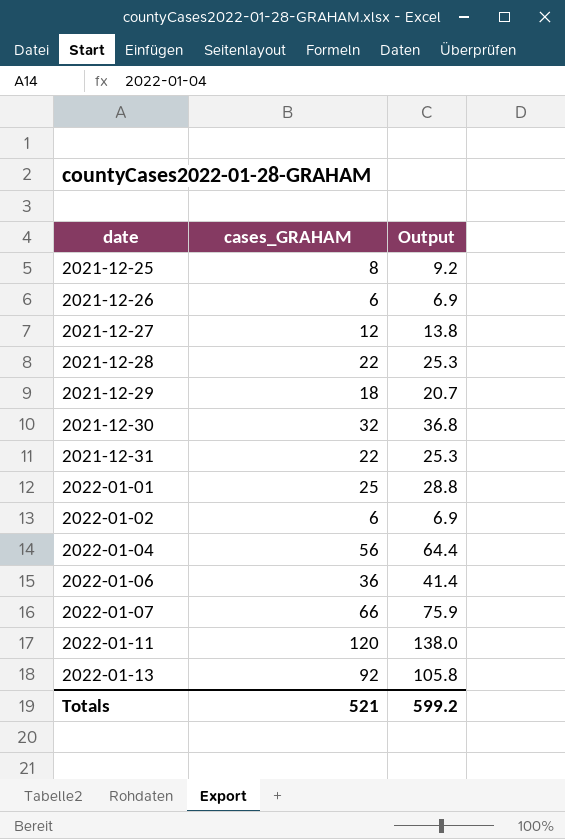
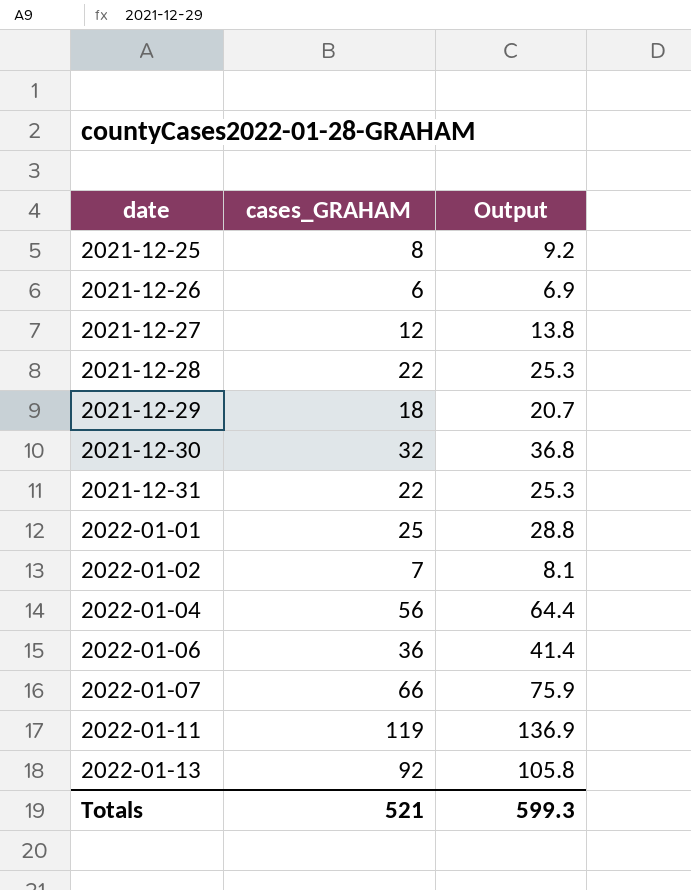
2022-01-02 | cases_GRAHAM: 6 -> 7
2022-01-02 | Output: 6.9 -> 8.1
2022-01-11 | cases_GRAHAM: 120 -> 119
2022-01-11 | Output: 138.0 -> 136.9
Totals | Output: 599.2 -> 599.3

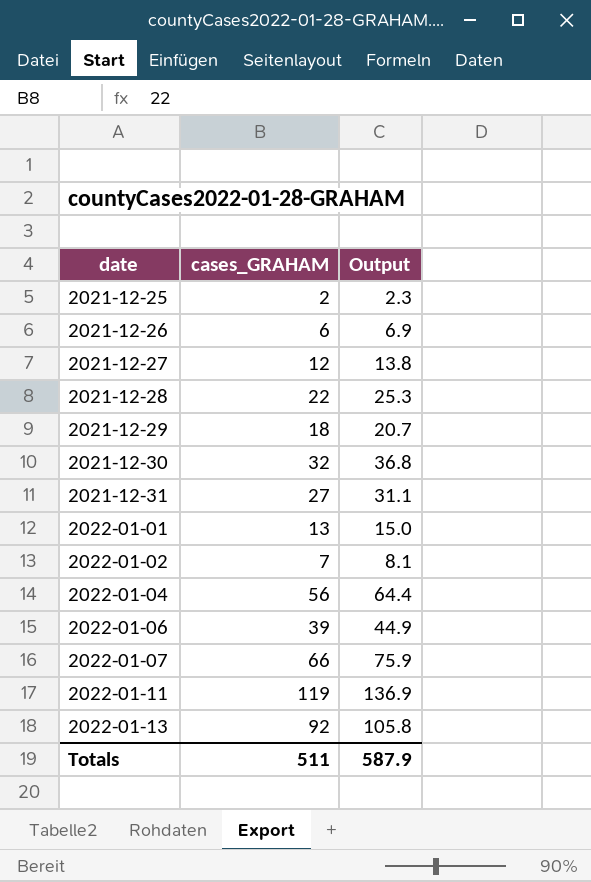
2021-12-25 | cases_GRAHAM: 8 -> 2
2021-12-25 | Output: 9.2 -> 2.3
2021-12-31 | cases_GRAHAM: 22 -> 27
2021-12-31 | Output: 25.3 -> 31.1
2022-01-01 | cases_GRAHAM: 25 -> 13
2022-01-01 | Output: 28.8 -> 15.0
2022-01-06 | cases_GRAHAM: 36 -> 39
2022-01-06 | Output: 41.4 -> 44.9
Totals | cases_GRAHAM: 521 -> 511
Totals | Output: 599.3 -> 587.9

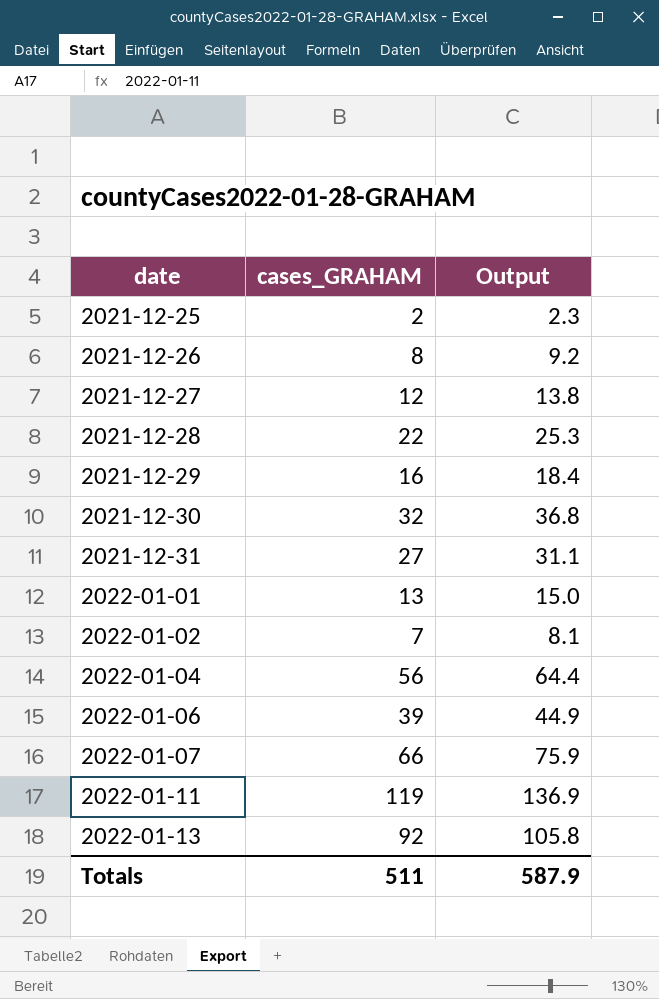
2021-12-26 | cases_GRAHAM: 6 -> 8
2021-12-26 | Output: 6.9 -> 9.2
2021-12-29 | cases_GRAHAM: 18 -> 16
2021-12-29 | Output: 20.7 -> 18.4

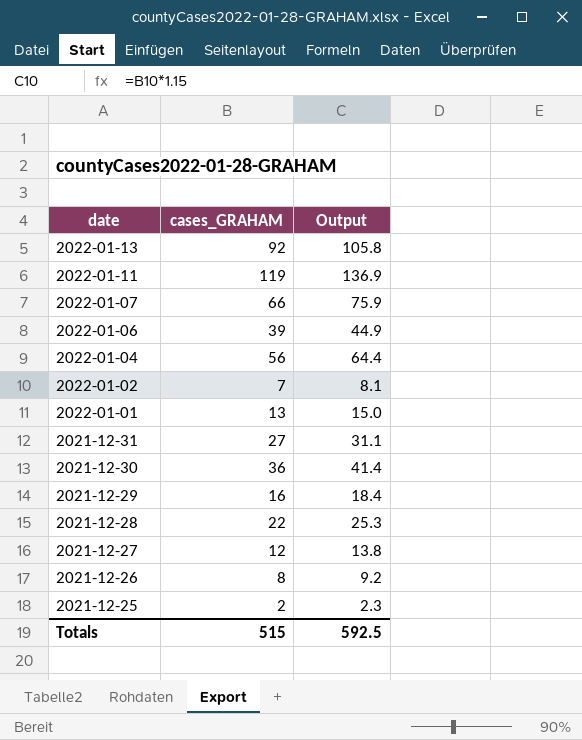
row order: date ascending -> date descending
2021-12-30 | cases_GRAHAM: 32 -> 36
2021-12-30 | Output: 36.8 -> 41.4
Totals | cases_GRAHAM: 511 -> 515
Totals | Output: 587.9 -> 592.5

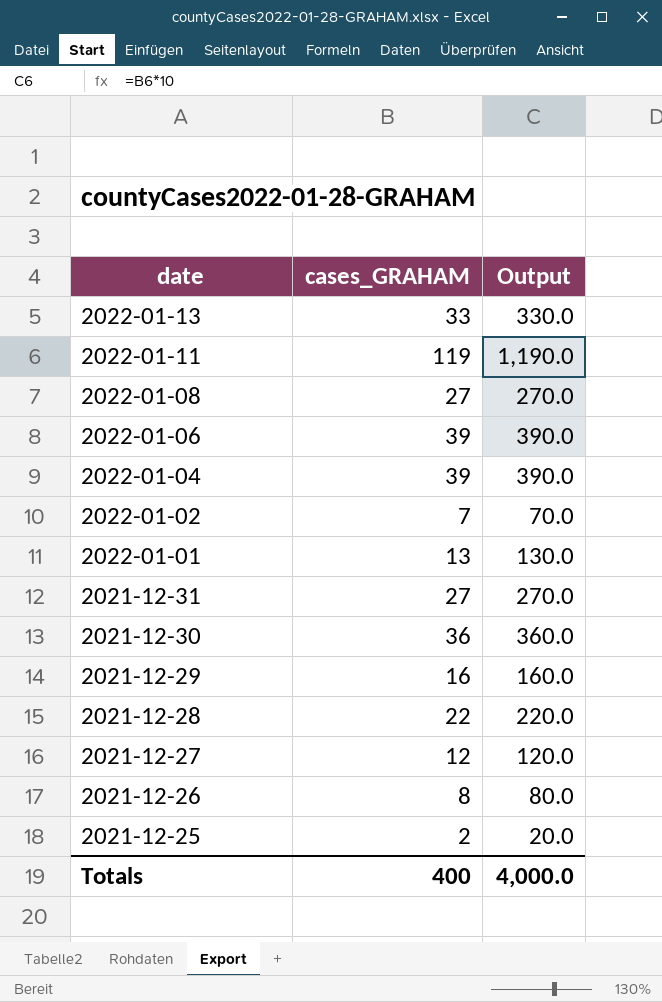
column Output | formula: [cases_GRAHAM] * 1.15 -> [cases_GRAHAM] * 10
row 2022-01-07: 66 | 75.9 -> none
2022-01-13 | cases_GRAHAM: 92 -> 33
row 2022-01-08: none -> 27 | 270.0
2022-01-04 | cases_GRAHAM: 56 -> 39
Totals | cases_GRAHAM: 515 -> 400
Totals | Output: 592.5 -> 4,000.0

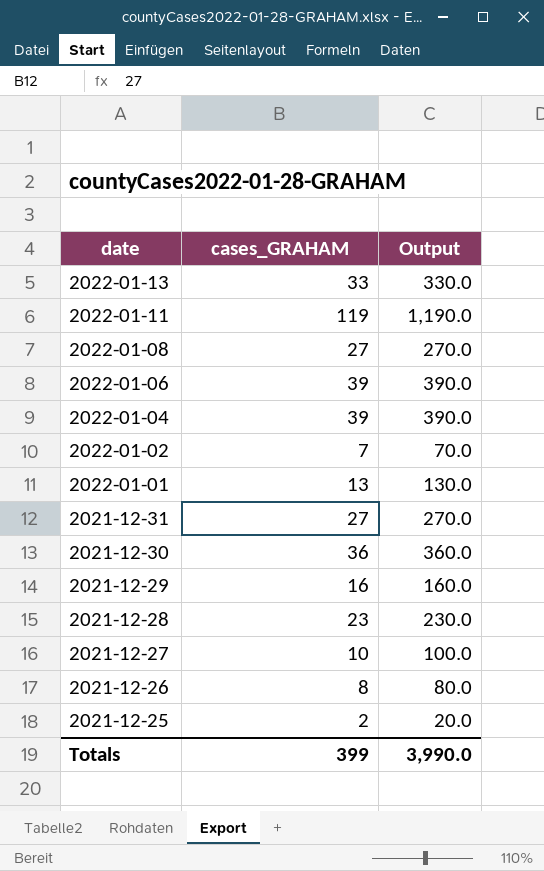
2021-12-28 | cases_GRAHAM: 22 -> 23
2021-12-28 | Output: 220.0 -> 230.0
2021-12-27 | cases_GRAHAM: 12 -> 10
2021-12-27 | Output: 120.0 -> 100.0
Totals | cases_GRAHAM: 400 -> 399
Totals | Output: 4,000.0 -> 3,990.0

